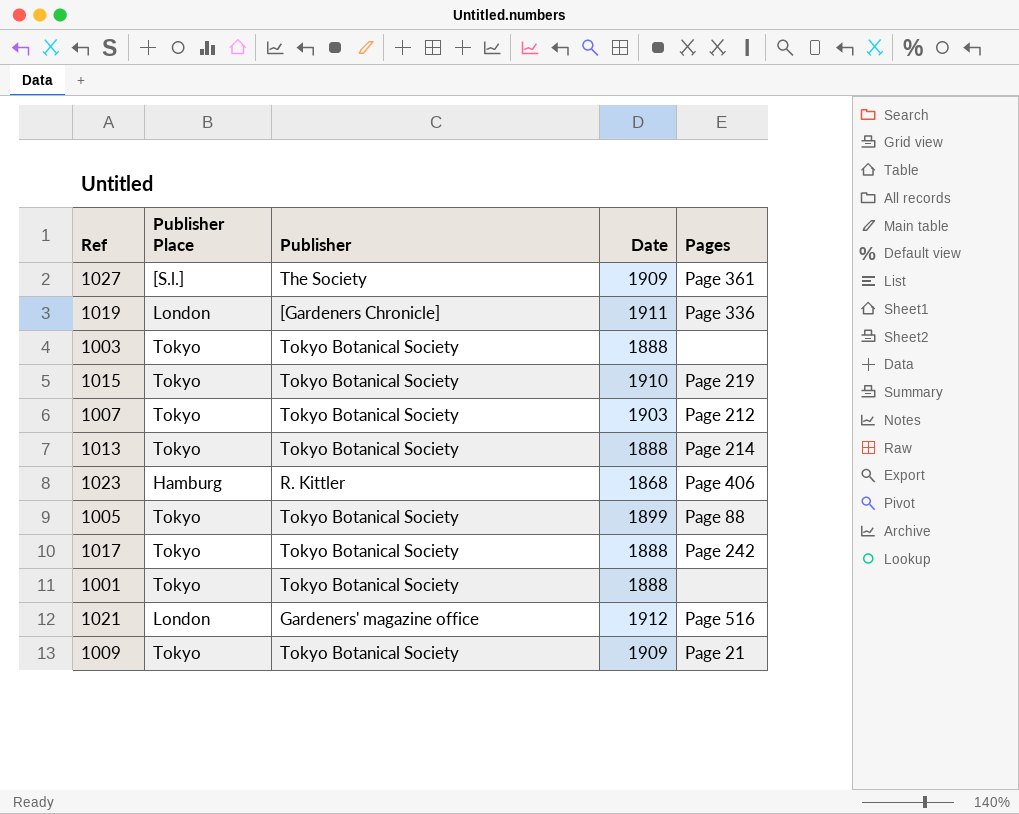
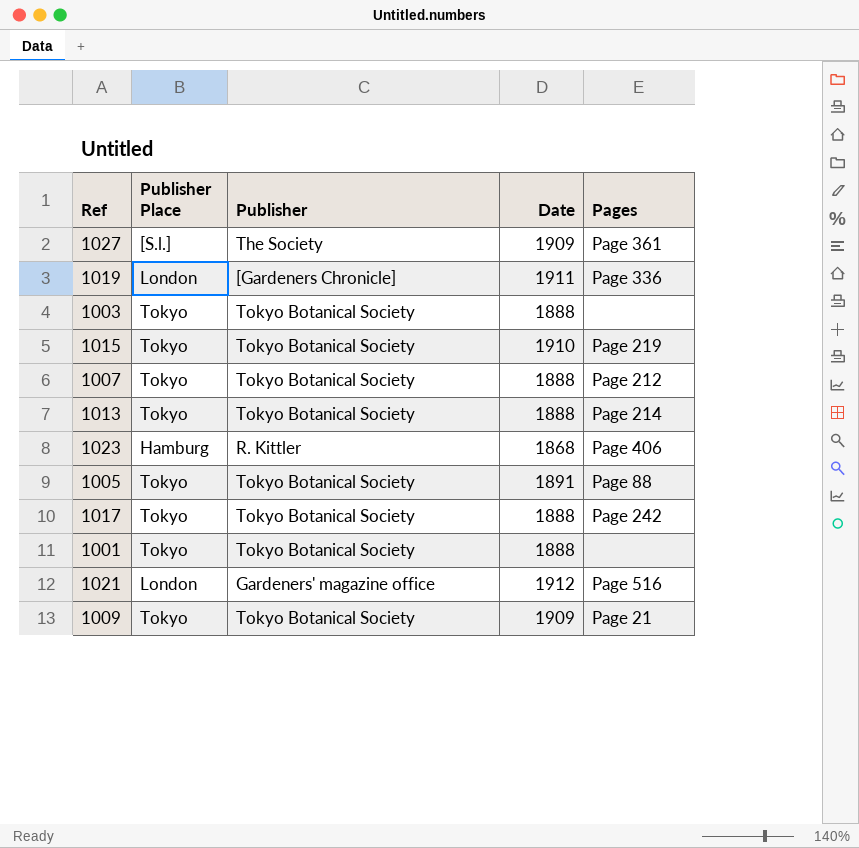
1007 | Date: 1903 -> 1888
1005 | Date: 1899 -> 1891

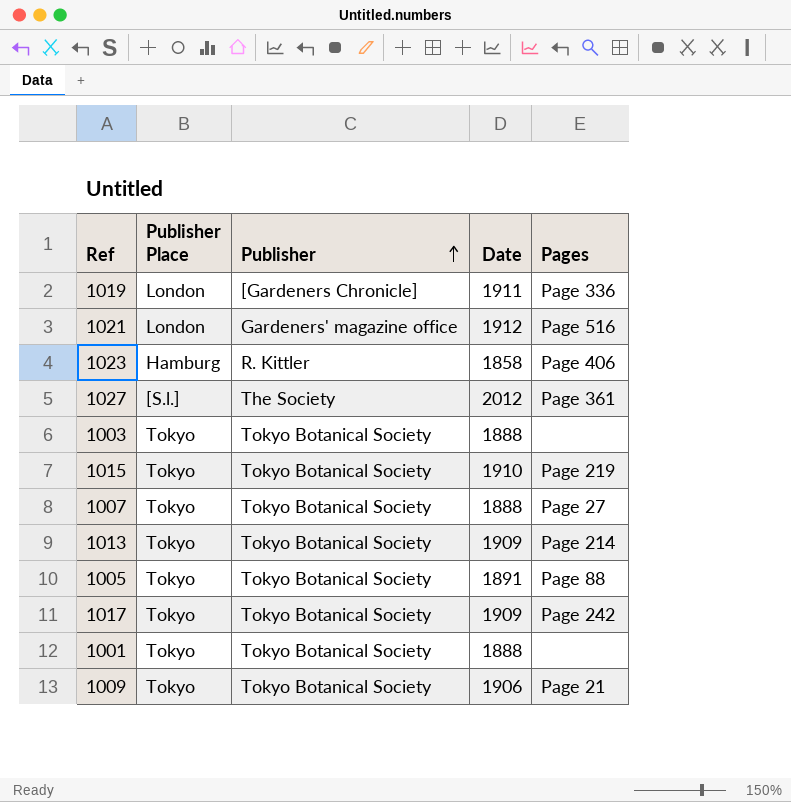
row order: none -> Publisher ascending
1023 | Date: 1868 -> 1858
1027 | Date: 1909 -> 2012
1007 | Pages: Page 212 -> Page 27
1013 | Date: 1888 -> 1909
1017 | Date: 1888 -> 1909
1009 | Date: 1909 -> 1906

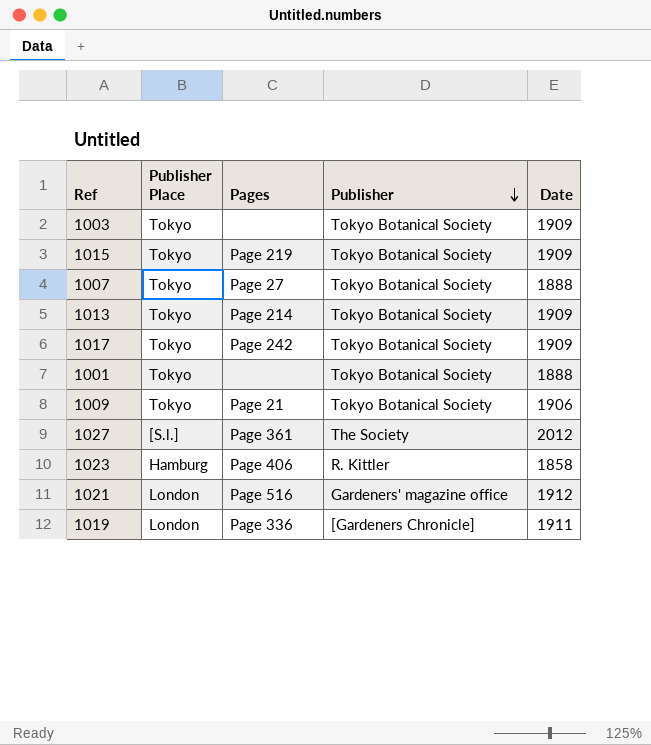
row order: Publisher ascending -> Publisher descending
column Pages | position: 5 -> 3
row 1005: Tokyo | Tokyo Botanical Society | 1891 | Page 88 -> none
1003 | Date: 1888 -> 1909
1015 | Date: 1910 -> 1909

